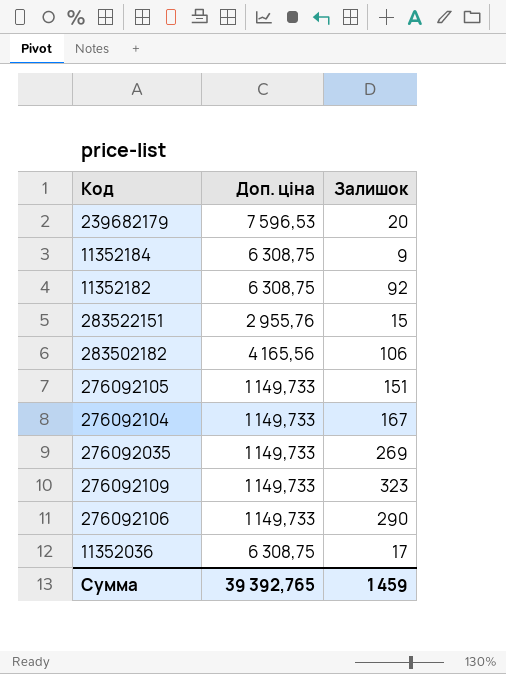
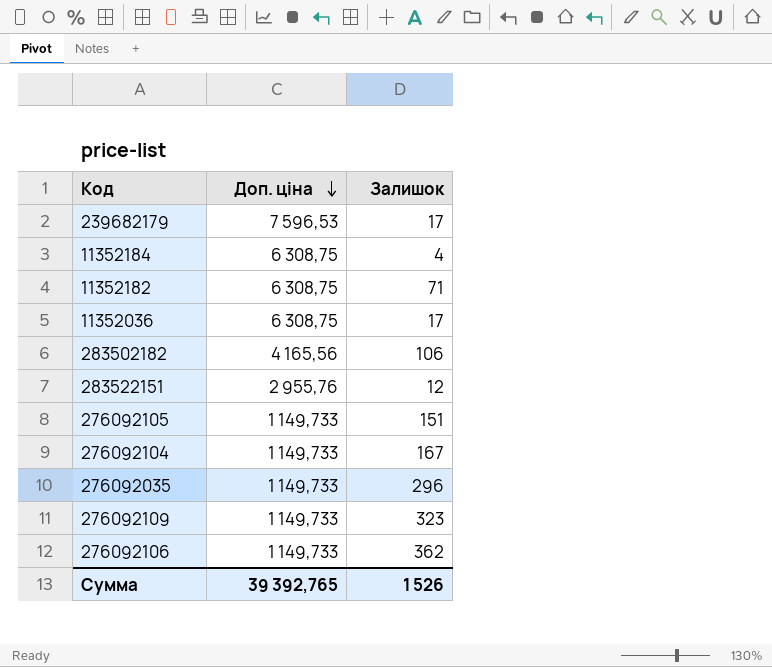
row order: none -> Доп. ціна descending
239682179 | Залишок: 20 -> 17
11352184 | Залишок: 9 -> 4
11352182 | Залишок: 92 -> 71
283522151 | Залишок: 15 -> 12
276092035 | Залишок: 269 -> 296
276092106 | Залишок: 290 -> 362
Сумма | Залишок: 1 459 -> 1 526

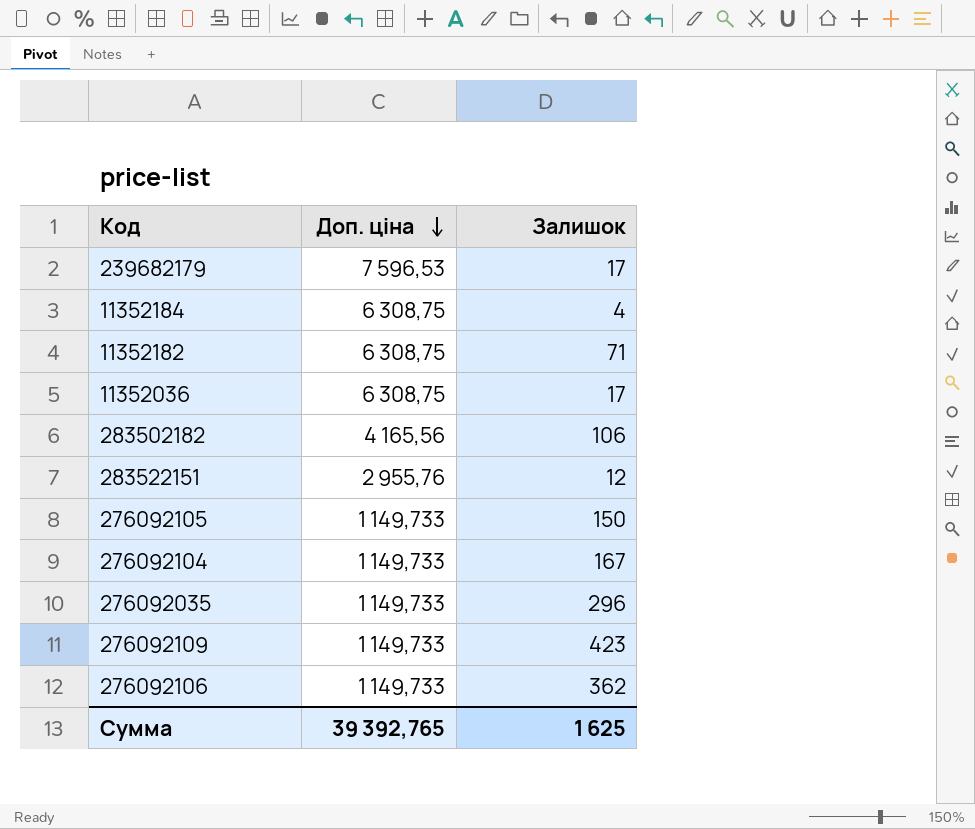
276092105 | Залишок: 151 -> 150
276092109 | Залишок: 323 -> 423
Сумма | Залишок: 1 526 -> 1 625

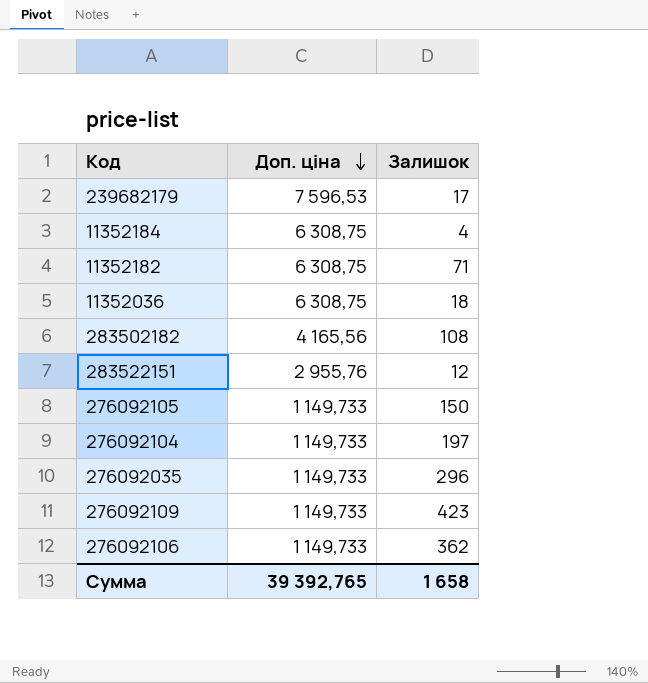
11352036 | Залишок: 17 -> 18
283502182 | Залишок: 106 -> 108
276092104 | Залишок: 167 -> 197
Сумма | Залишок: 1 625 -> 1 658

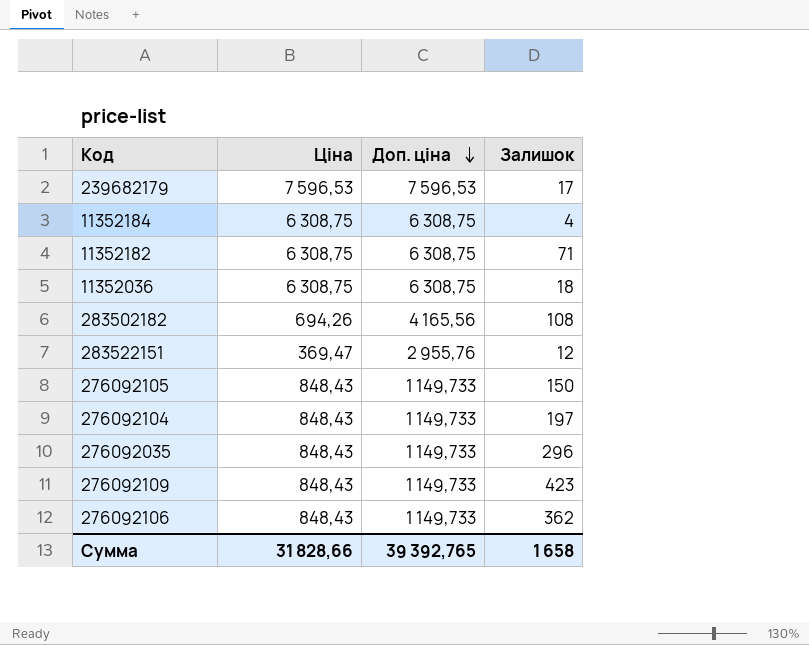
column Ціна | position: none -> 2

